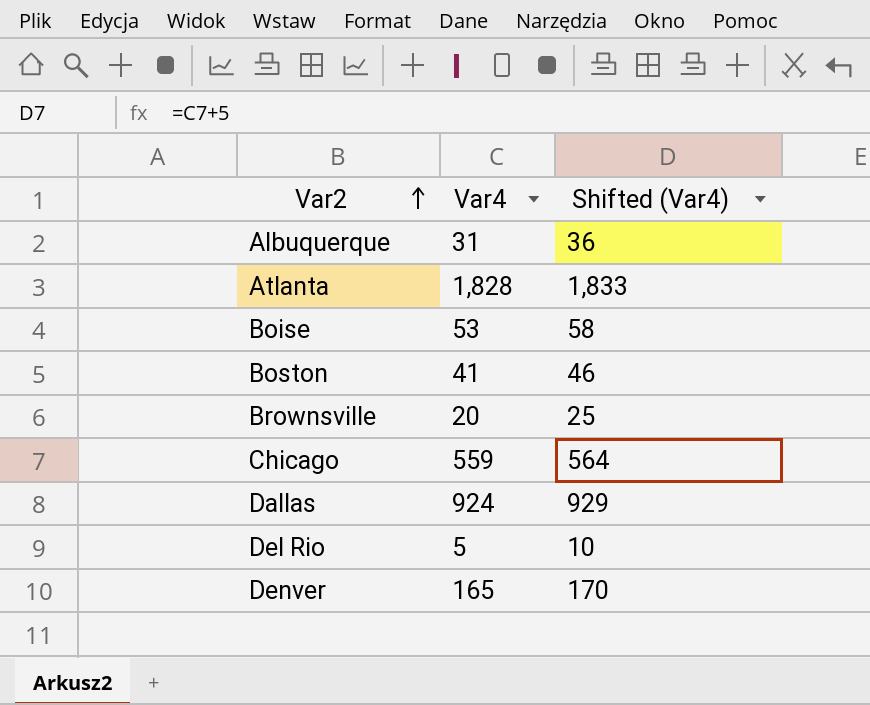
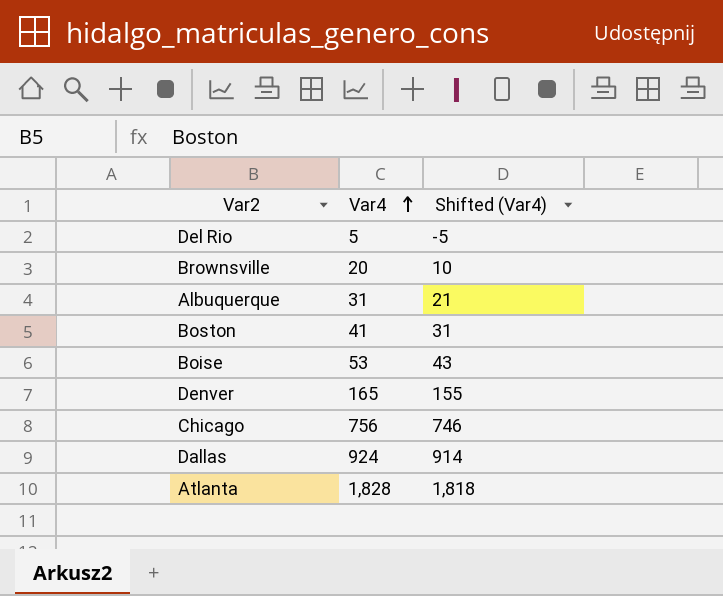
row order: Var2 ascending -> Var4 ascending
column Shifted (Var4) | formula: [Var4] + 5 -> [Var4] - 10
Chicago | Var4: 559 -> 756

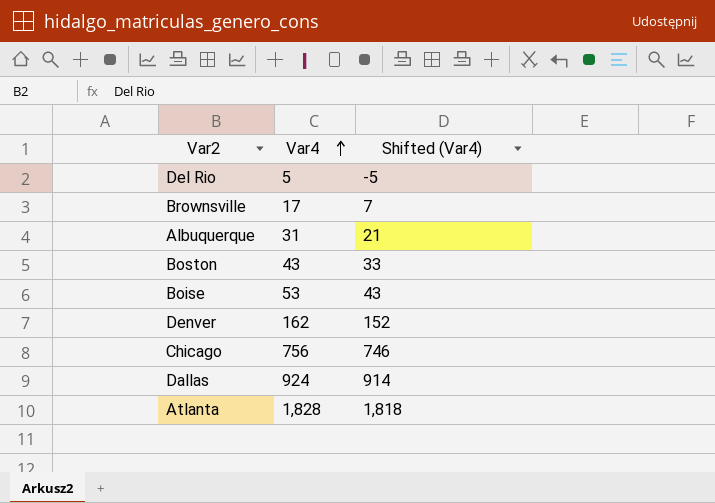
Brownsville | Var4: 20 -> 17
Brownsville | Shifted (Var4): 10 -> 7
Boston | Var4: 41 -> 43
Boston | Shifted (Var4): 31 -> 33
Denver | Var4: 165 -> 162
Denver | Shifted (Var4): 155 -> 152

